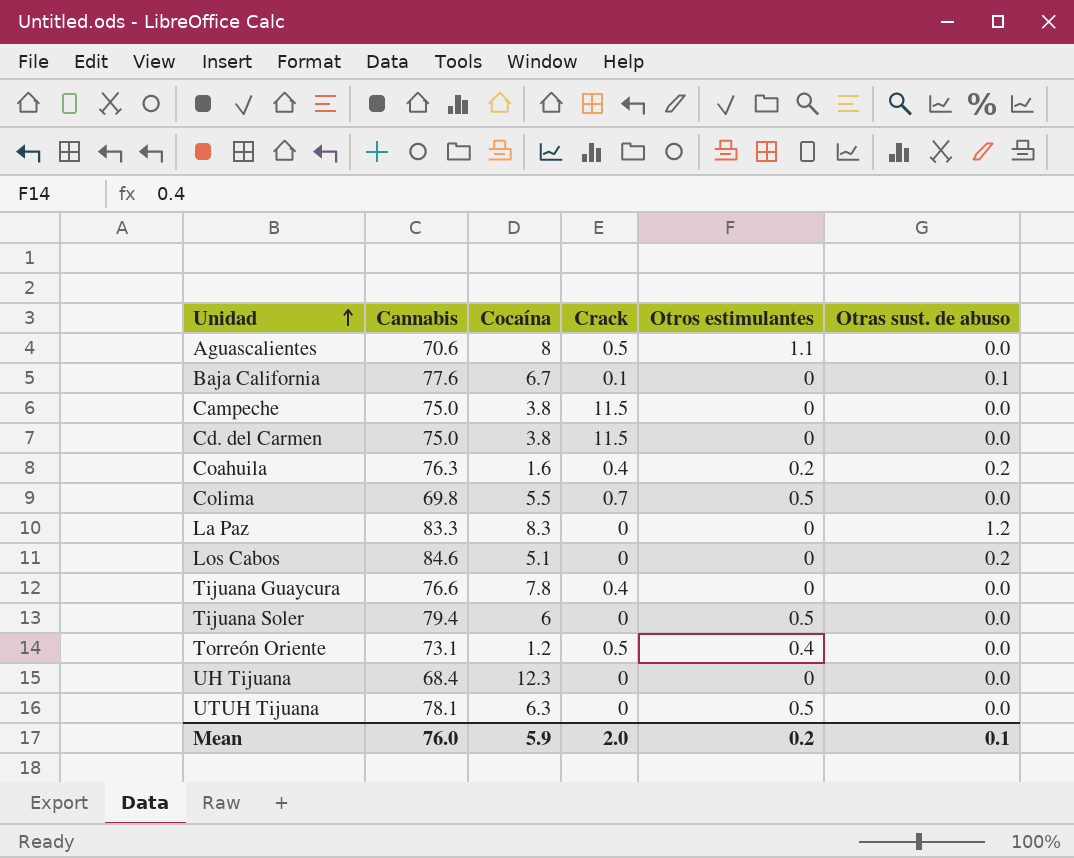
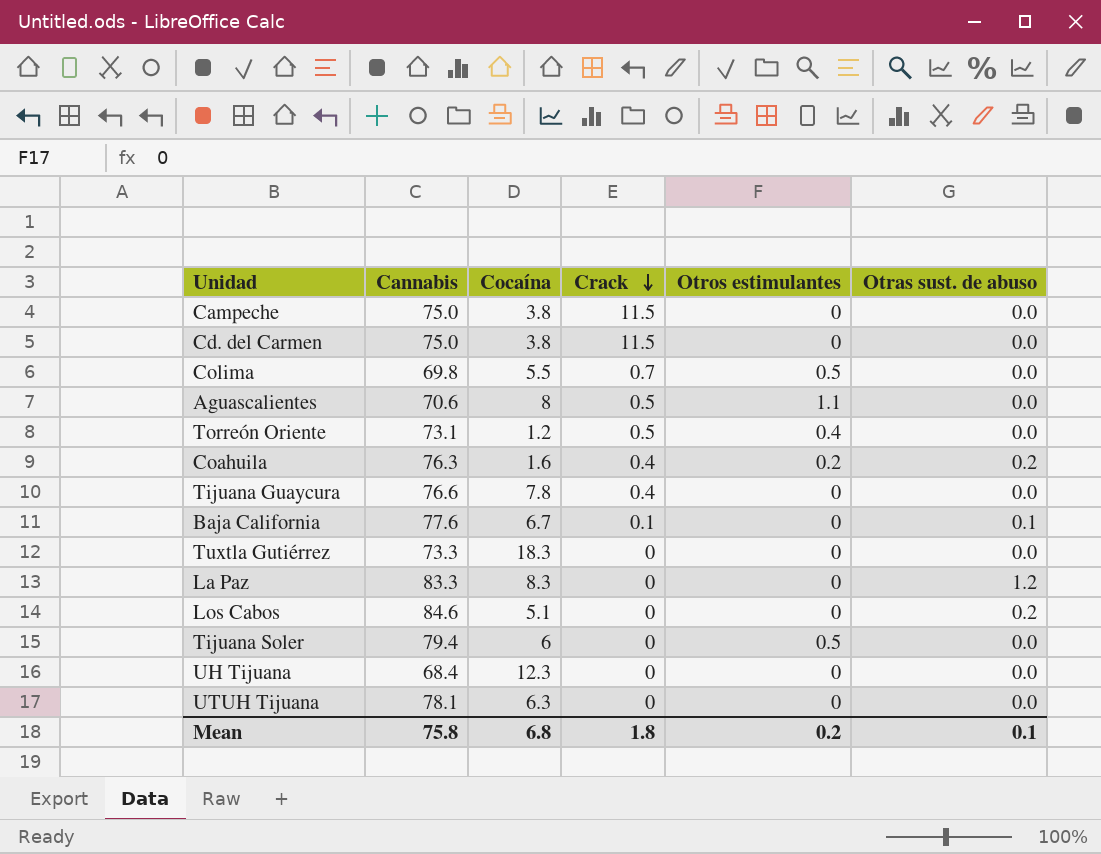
row order: Unidad ascending -> Crack descending
row Tuxtla Gutiérrez: none -> 73.3 | 18.3 | 0 | 0 | 0.0
UTUH Tijuana | Otros estimulantes: 0.5 -> 0
Mean | Cannabis: 76.0 -> 75.8
Mean | Cocaína: 5.9 -> 6.8
Mean | Crack: 2.0 -> 1.8

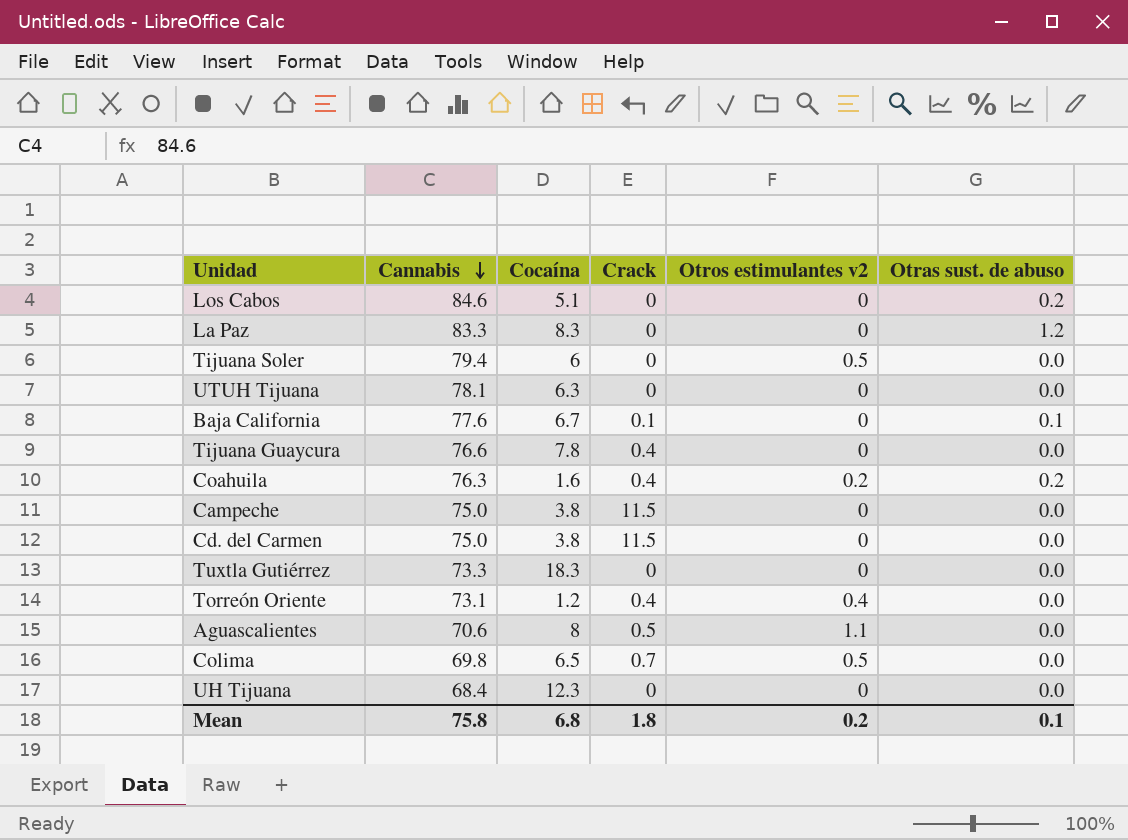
row order: Crack descending -> Cannabis descending
column name: Otros estimulantes -> Otros estimulantes v2
Torreón Oriente | Crack: 0.5 -> 0.4
Colima | Cocaína: 5.5 -> 6.5

